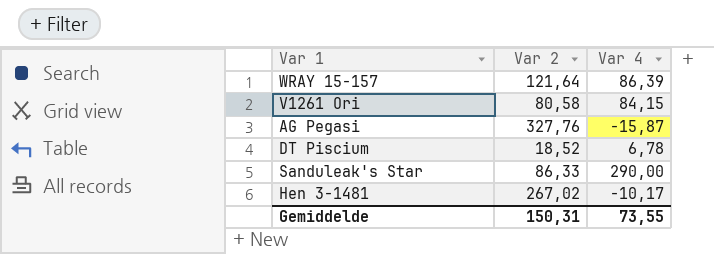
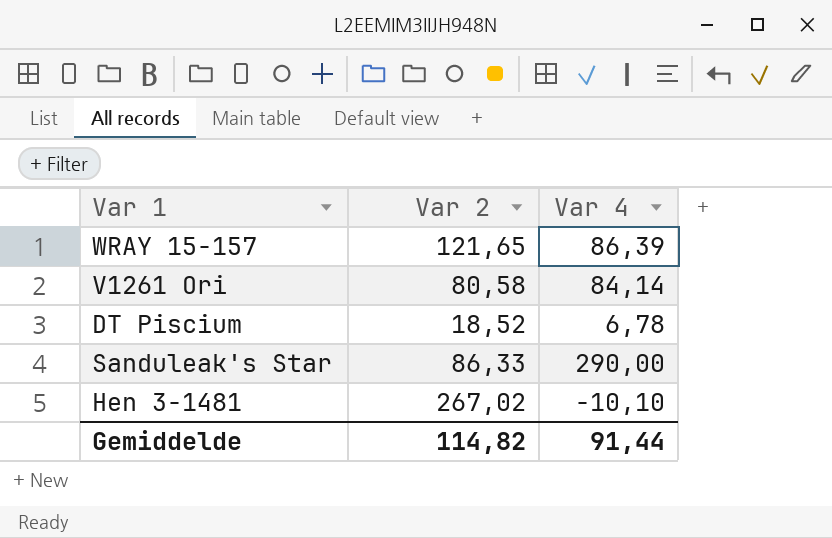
row AG Pegasi: 327,76 | -15,87 -> none
WRAY 15-157 | Var 2: 121,64 -> 121,65
V1261 Ori | Var 4: 84,15 -> 84,14
Hen 3-1481 | Var 4: -10,17 -> -10,10
Gemiddelde | Var 2: 150,31 -> 114,82
Gemiddelde | Var 4: 73,55 -> 91,44

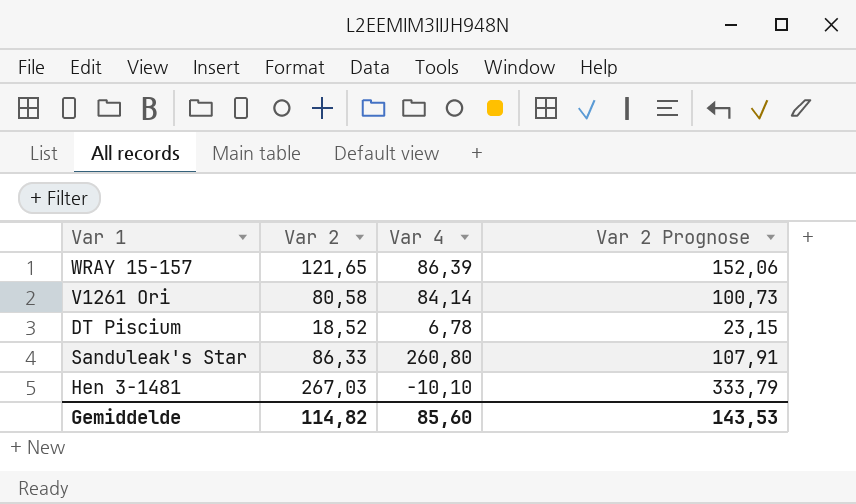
column Var 2 Prognose | formula: none -> [Var 2] * 1,25
Sanduleak's Star | Var 4: 290,00 -> 260,80
Hen 3-1481 | Var 2: 267,02 -> 267,03
Gemiddelde | Var 4: 91,44 -> 85,60

